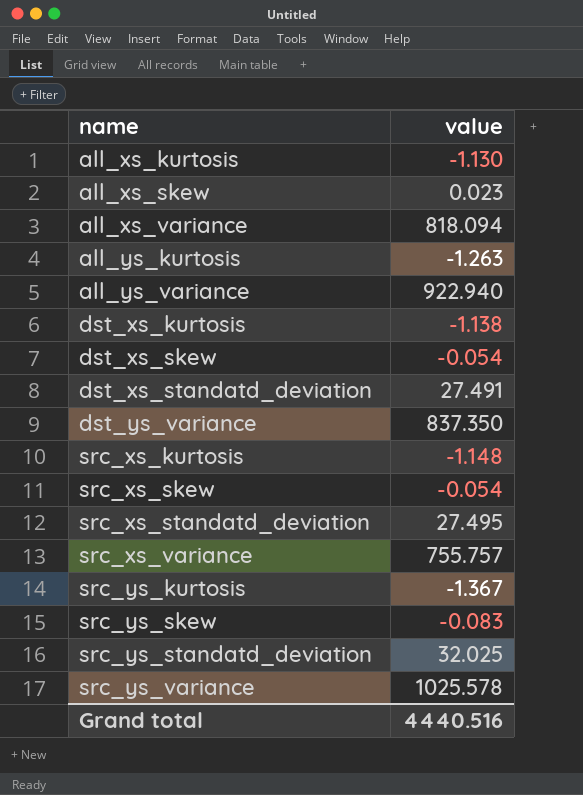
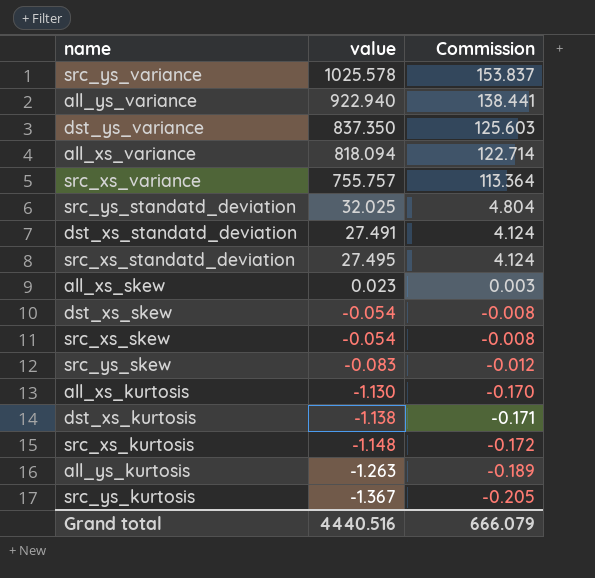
row order: name ascending -> Commission descending
column Commission | formula: none -> [value] * 0.15

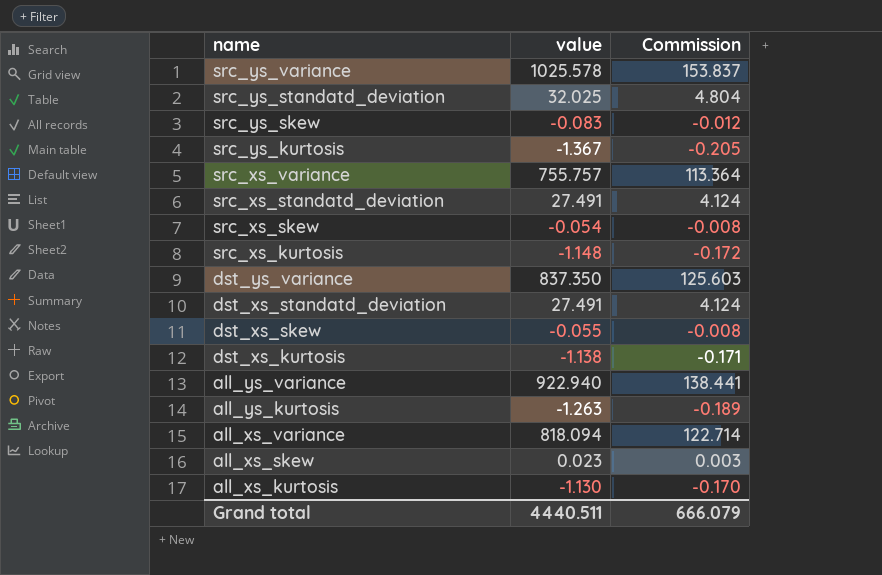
row order: Commission descending -> name descending
src_xs_standatd_deviation | value: 27.495 -> 27.491
dst_xs_skew | value: -0.054 -> -0.055
Grand total | value: 4440.516 -> 4440.511

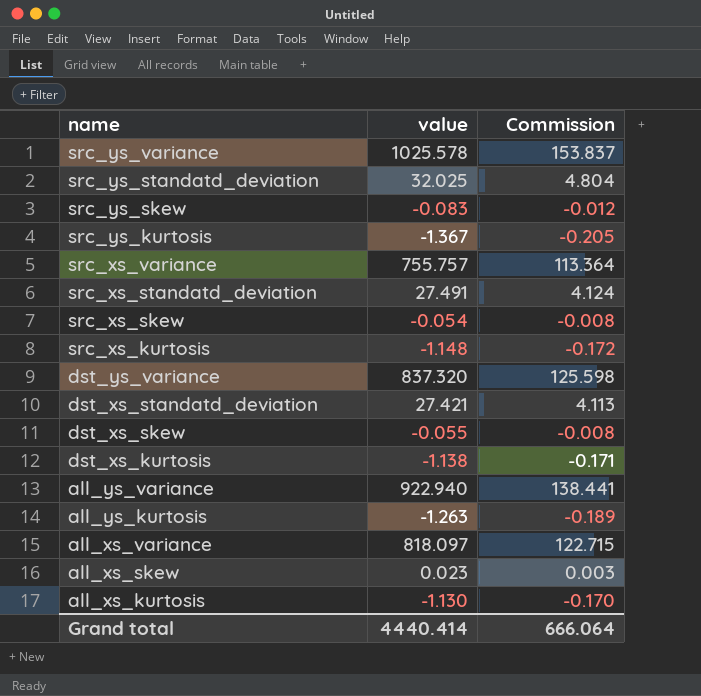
dst_ys_variance | value: 837.350 -> 837.320
dst_ys_variance | Commission: 125.603 -> 125.598
dst_xs_standatd_deviation | value: 27.491 -> 27.421
dst_xs_standatd_deviation | Commission: 4.124 -> 4.113
all_xs_variance | value: 818.094 -> 818.097
all_xs_variance | Commission: 122.714 -> 122.715
Grand total | value: 4440.511 -> 4440.414
Grand total | Commission: 666.079 -> 666.064

